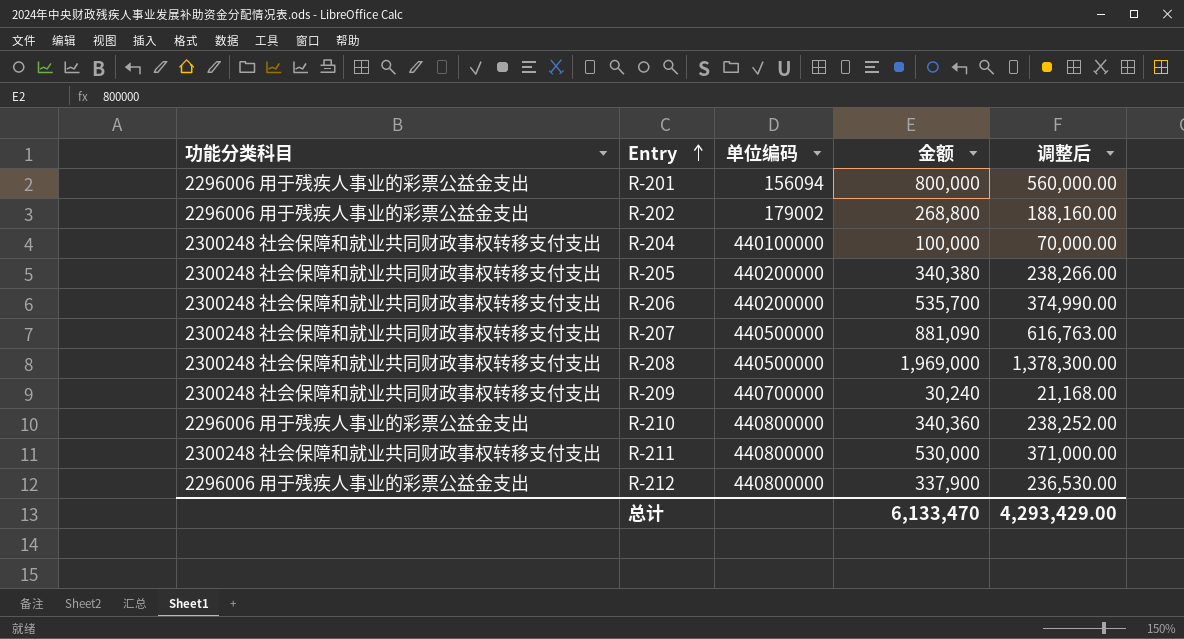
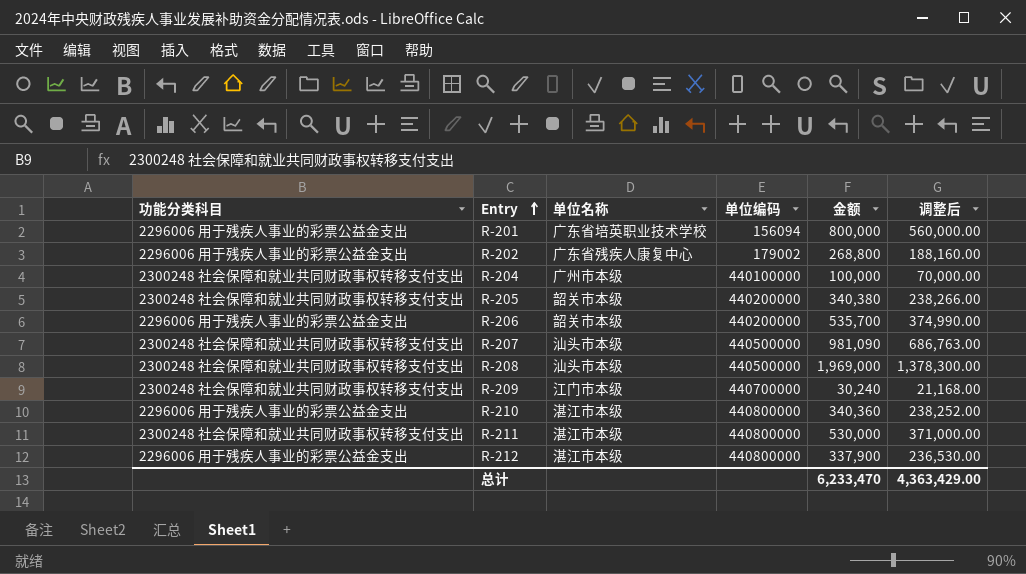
column 单位名称 | position: none -> 3
R-206 | 功能分类科目: 2300248 社会保障和就业共同财政事权转移支付支出 -> 2296006 用于残疾人事业的彩票公益金支出
R-207 | 金额: 881,090 -> 981,090
R-207 | 调整后: 616,763.00 -> 686,763.00
总计 | 金额: 6,133,470 -> 6,233,470
总计 | 调整后: 4,293,429.00 -> 4,363,429.00

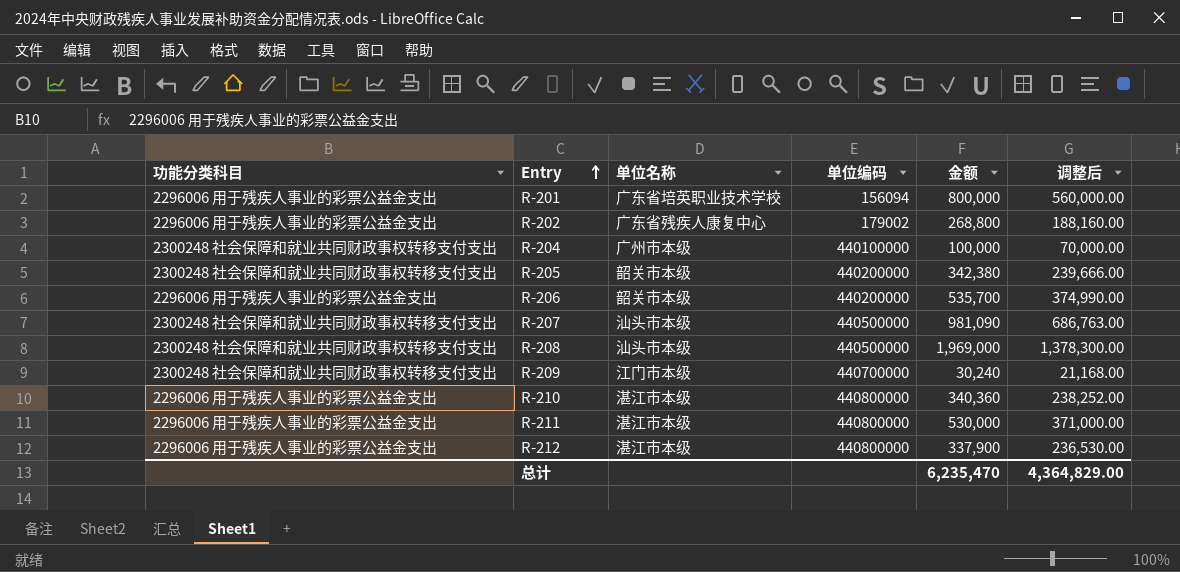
R-205 | 金额: 340,380 -> 342,380
R-205 | 调整后: 238,266.00 -> 239,666.00
R-211 | 功能分类科目: 2300248 社会保障和就业共同财政事权转移支付支出 -> 2296006 用于残疾人事业的彩票公益金支出
总计 | 金额: 6,233,470 -> 6,235,470
总计 | 调整后: 4,363,429.00 -> 4,364,829.00

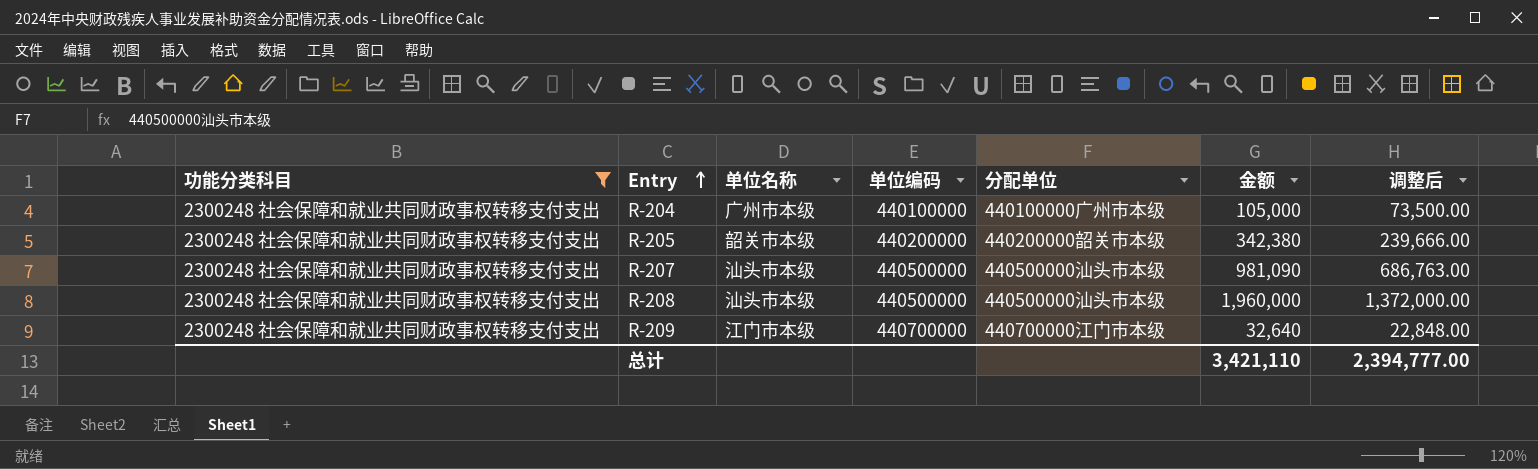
filter: none -> 功能分类科目 = 2300248 社会保障和就业共同财政事权转移支付支出
column 分配单位 | position: none -> 5
R-204 | 金额: 100,000 -> 105,000
R-204 | 调整后: 70,000.00 -> 73,500.00
R-208 | 金额: 1,969,000 -> 1,960,000
R-208 | 调整后: 1,378,300.00 -> 1,372,000.00
R-209 | 金额: 30,240 -> 32,640
R-209 | 调整后: 21,168.00 -> 22,848.00
总计 | 金额: 6,235,470 -> 3,421,110
总计 | 调整后: 4,364,829.00 -> 2,394,777.00

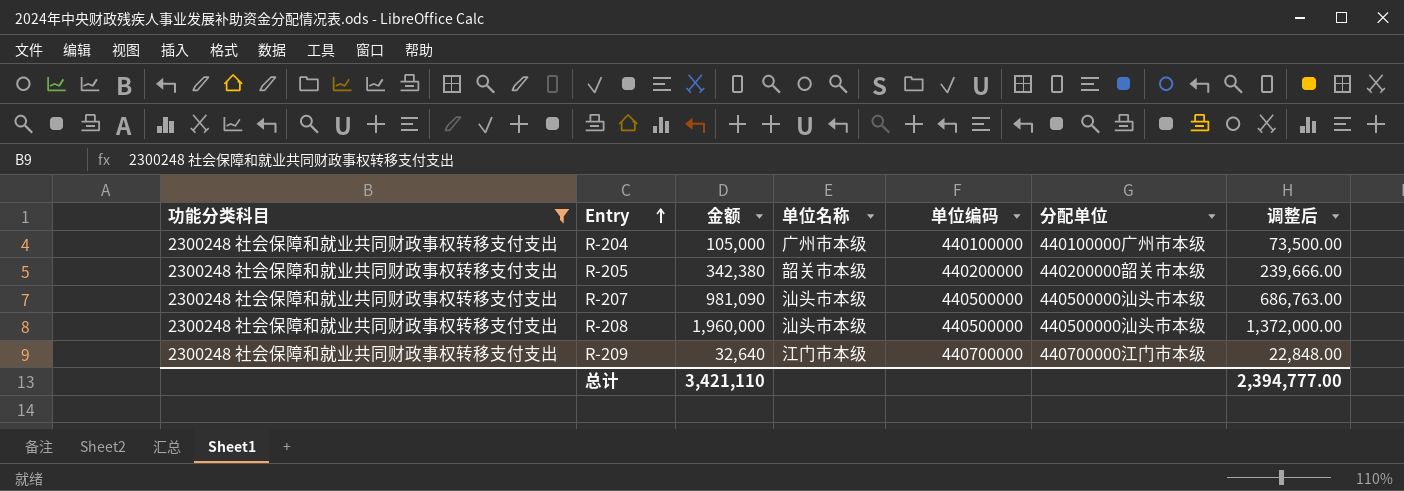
column 金额 | position: 6 -> 3

